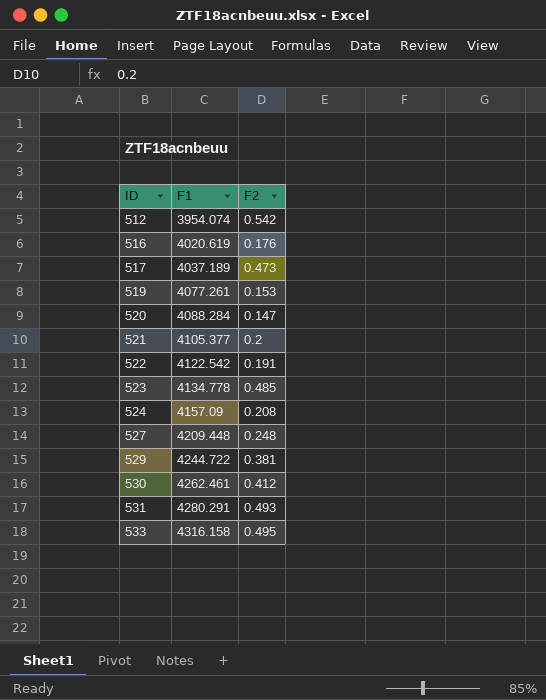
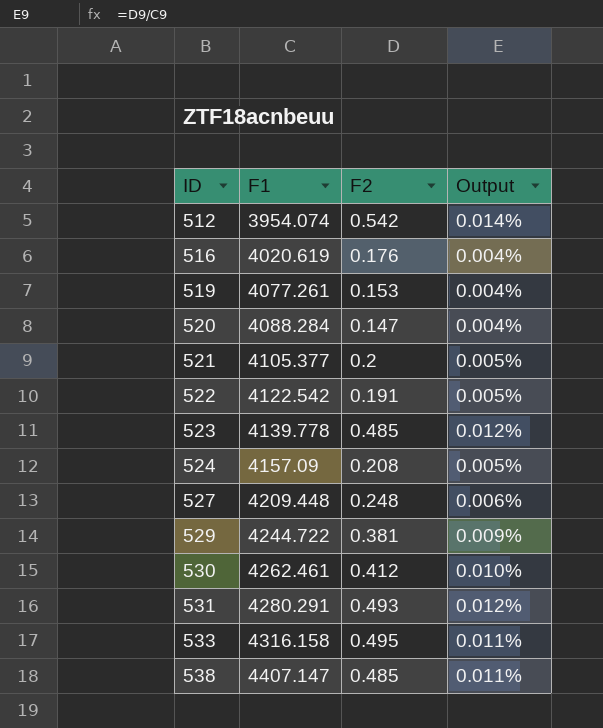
column Output | formula: none -> [F2] / [F1]
row 517: 4037.189 | 0.473 -> none
523 | F1: 4134.778 -> 4139.778
row 538: none -> 4407.147 | 0.485 | 0.011%

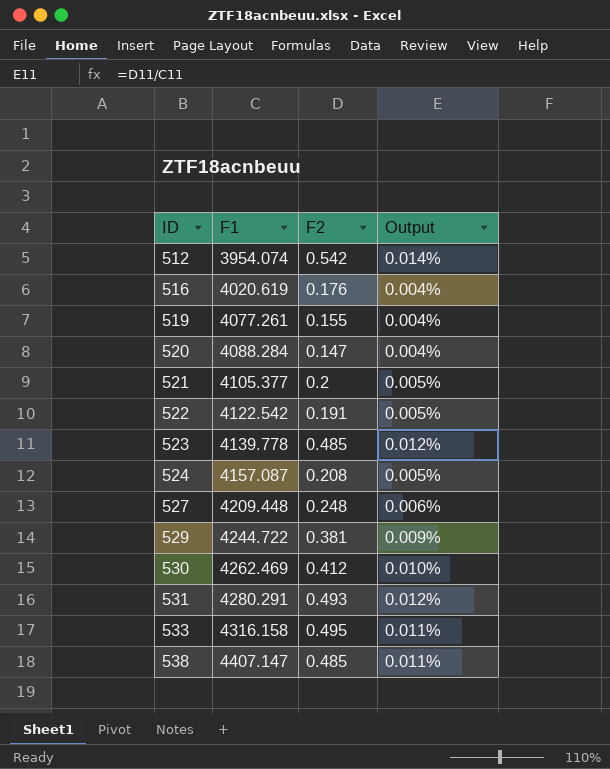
519 | F2: 0.153 -> 0.155
524 | F1: 4157.09 -> 4157.087
530 | F1: 4262.461 -> 4262.469

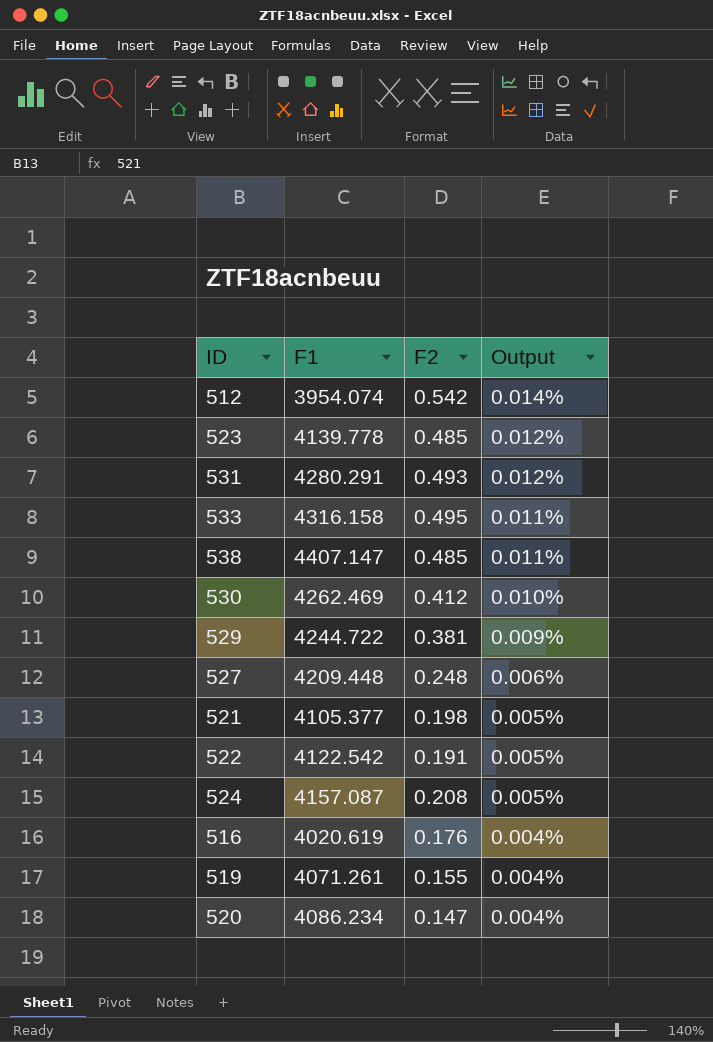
row order: ID ascending -> Output descending
521 | F2: 0.2 -> 0.198
519 | F1: 4077.261 -> 4071.261
520 | F1: 4088.284 -> 4086.234

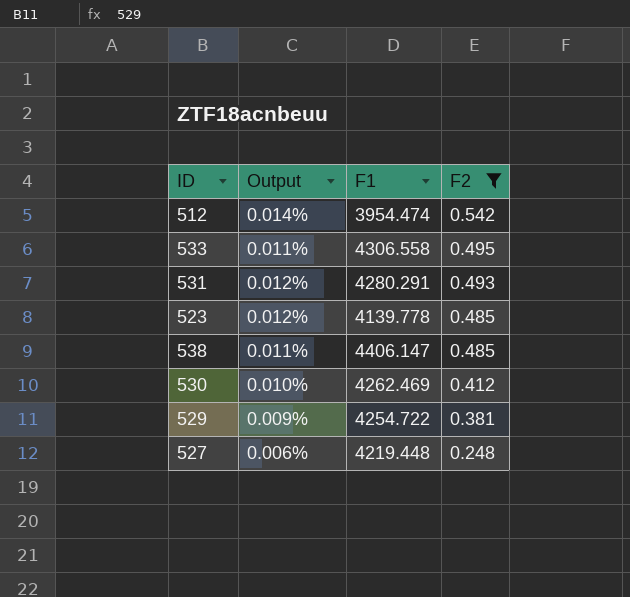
filter: none -> F2 >= 0.248
row order: Output descending -> F2 descending
column Output | position: 4 -> 2
512 | F1: 3954.074 -> 3954.474
533 | F1: 4316.158 -> 4306.558
538 | F1: 4407.147 -> 4406.147
529 | F1: 4244.722 -> 4254.722
527 | F1: 4209.448 -> 4219.448

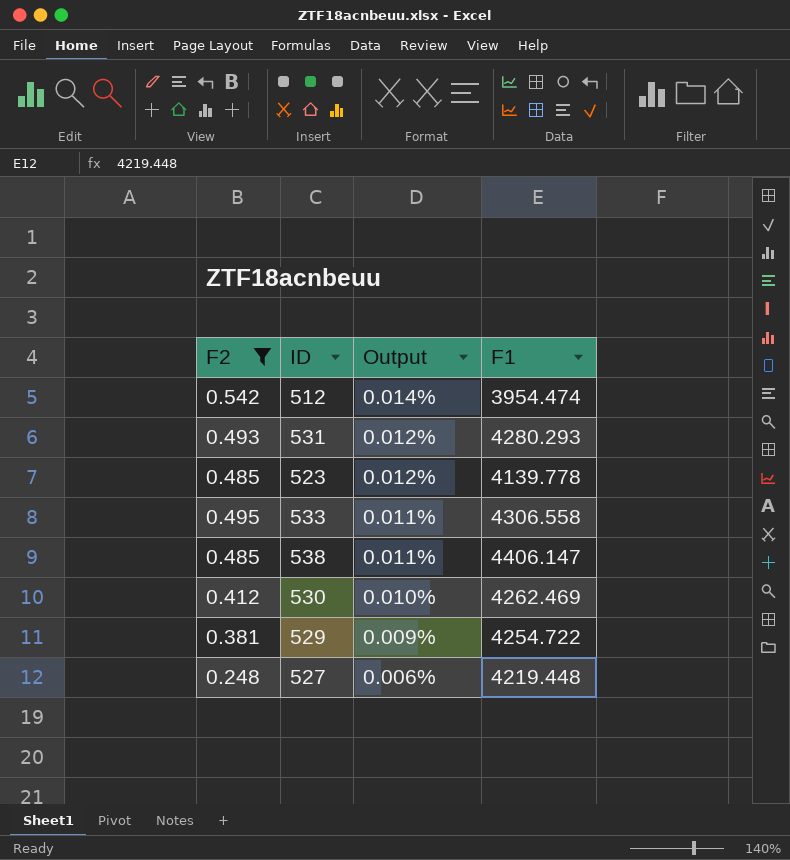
row order: F2 descending -> Output descending
column F2 | position: 4 -> 1
531 | F1: 4280.291 -> 4280.293

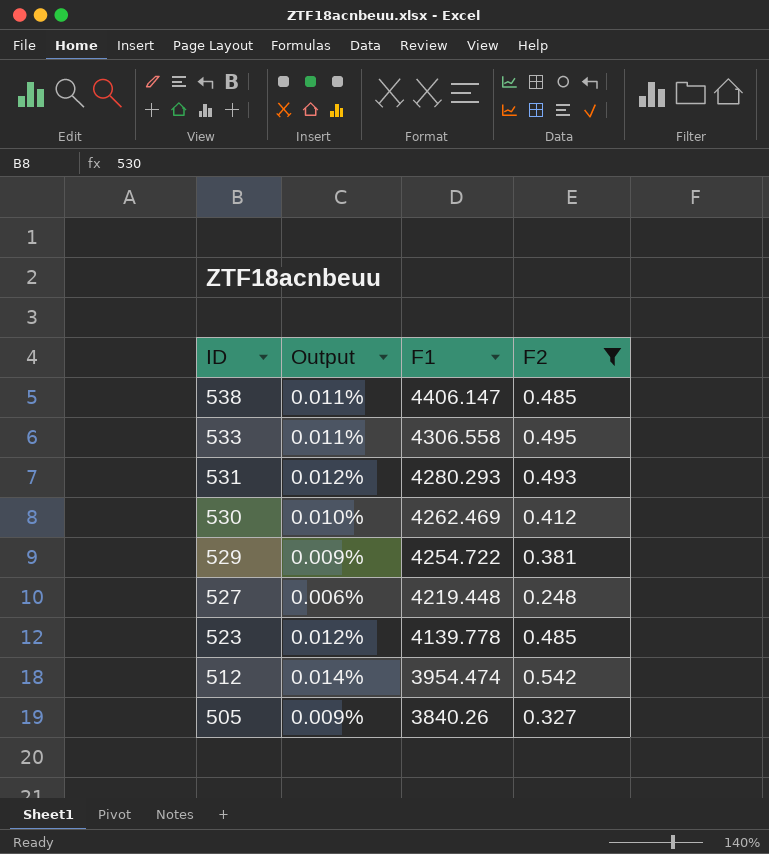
row order: Output descending -> ID descending
column F2 | position: 1 -> 4
row 505: none -> 0.009% | 3840.26 | 0.327

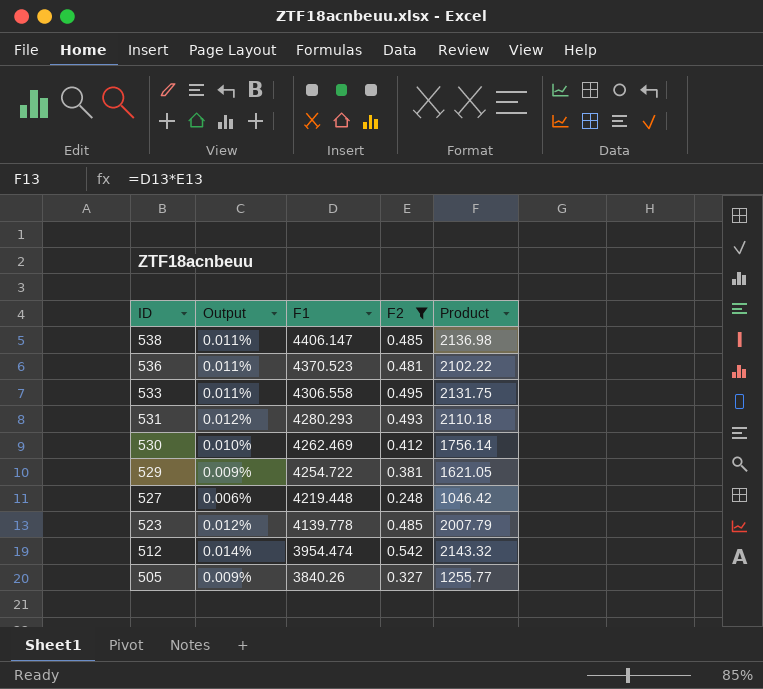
column Product | formula: none -> [F1] * [F2]
row 536: none -> 0.011% | 4370.523 | 0.481 | 2102.22

